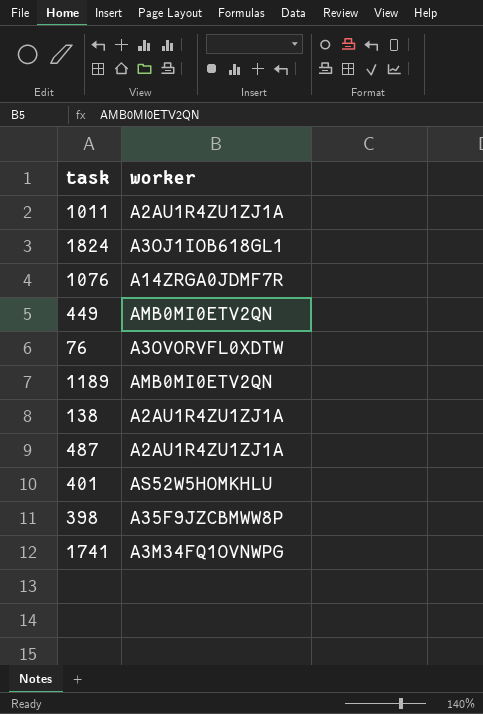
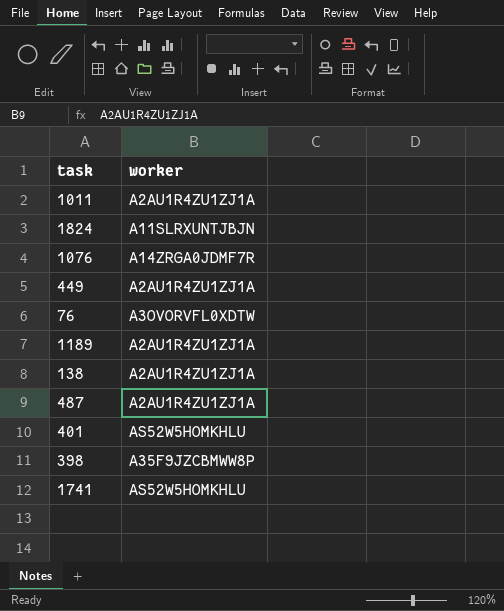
1824 | worker: A3OJ1IOB618GL1 -> A11SLRXUNTJBJN
449 | worker: AMB0MI0ETV2QN -> A2AU1R4ZU1ZJ1A
1189 | worker: AMB0MI0ETV2QN -> A2AU1R4ZU1ZJ1A
1741 | worker: A3M34FQ1OVNWPG -> AS52W5HOMKHLU

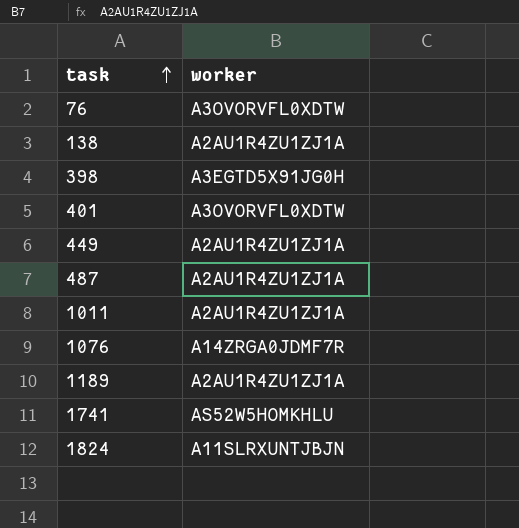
row order: none -> task ascending
398 | worker: A35F9JZCBMWW8P -> A3EGTD5X91JG0H
401 | worker: AS52W5HOMKHLU -> A3OVORVFL0XDTW

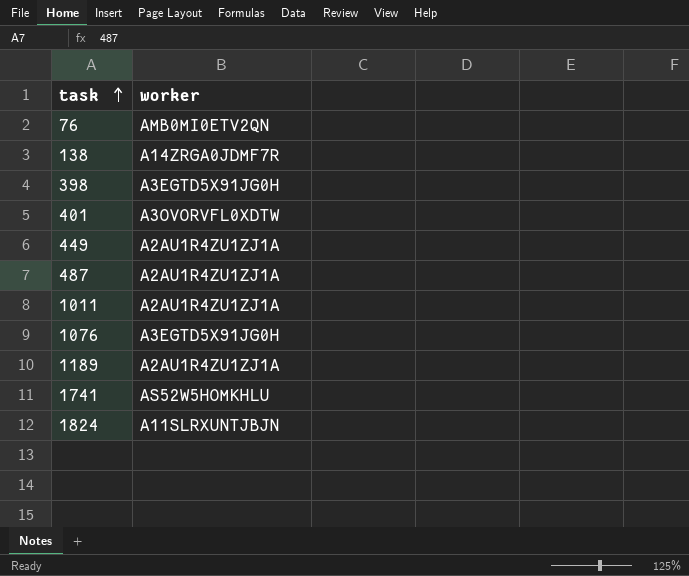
76 | worker: A3OVORVFL0XDTW -> AMB0MI0ETV2QN
138 | worker: A2AU1R4ZU1ZJ1A -> A14ZRGA0JDMF7R
1076 | worker: A14ZRGA0JDMF7R -> A3EGTD5X91JG0H

